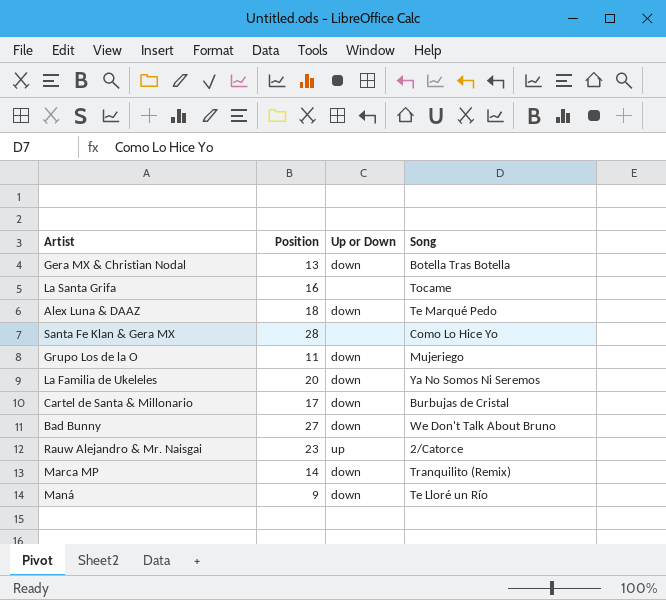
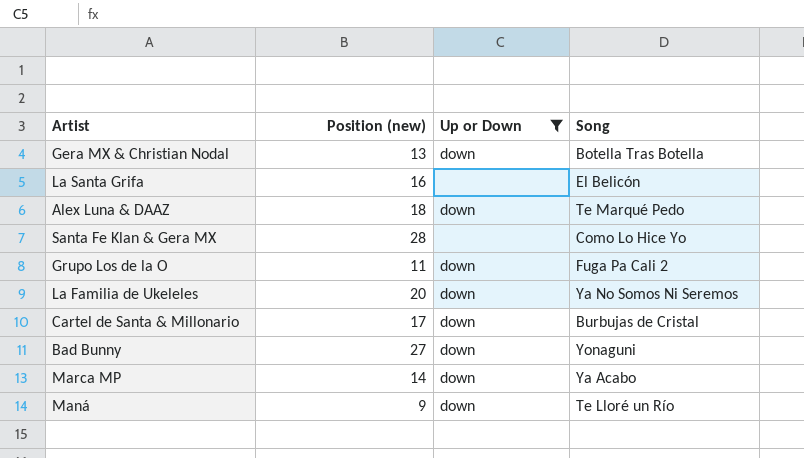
filter: none -> Up or Down != up
column name: Position -> Position (new)
La Santa Grifa | Song: Tocame -> El Belicón
Grupo Los de la O | Song: Mujeriego -> Fuga Pa Cali 2
Bad Bunny | Song: We Don't Talk About Bruno -> Yonaguni
Marca MP | Song: Tranquilito (Remix) -> Ya Acabo

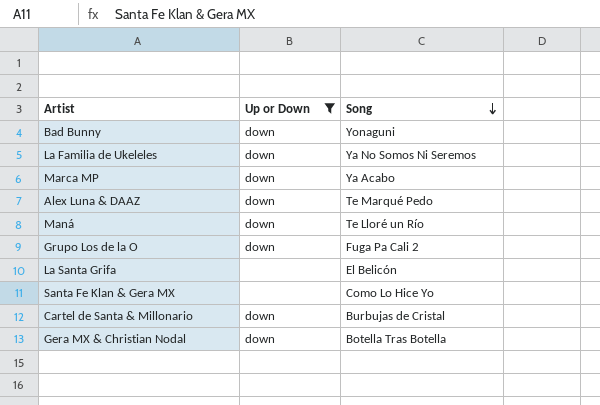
row order: none -> Song descending
column Position (new) | position: 2 -> none

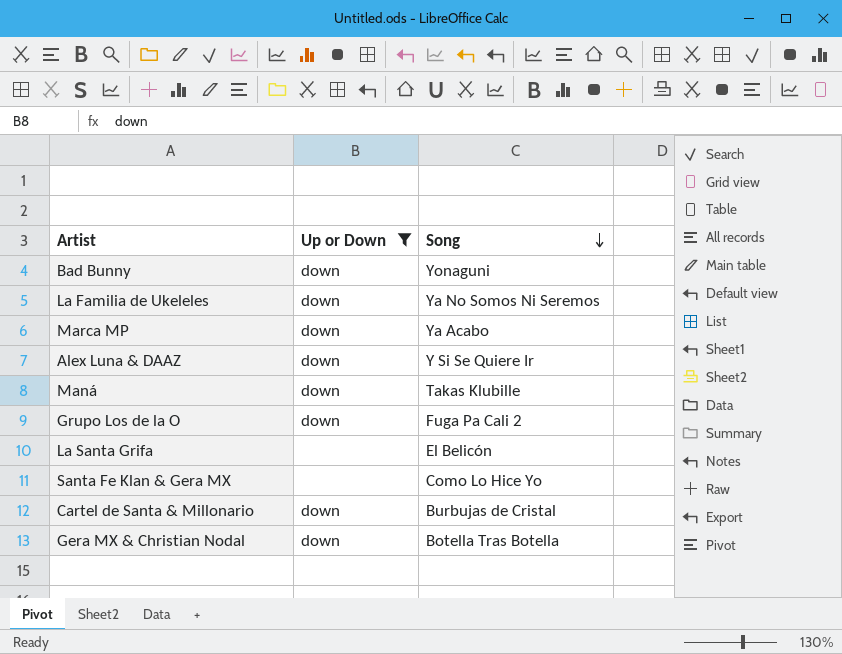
Alex Luna & DAAZ | Song: Te Marqué Pedo -> Y Si Se Quiere Ir
Maná | Song: Te Lloré un Río -> Takas Klubille

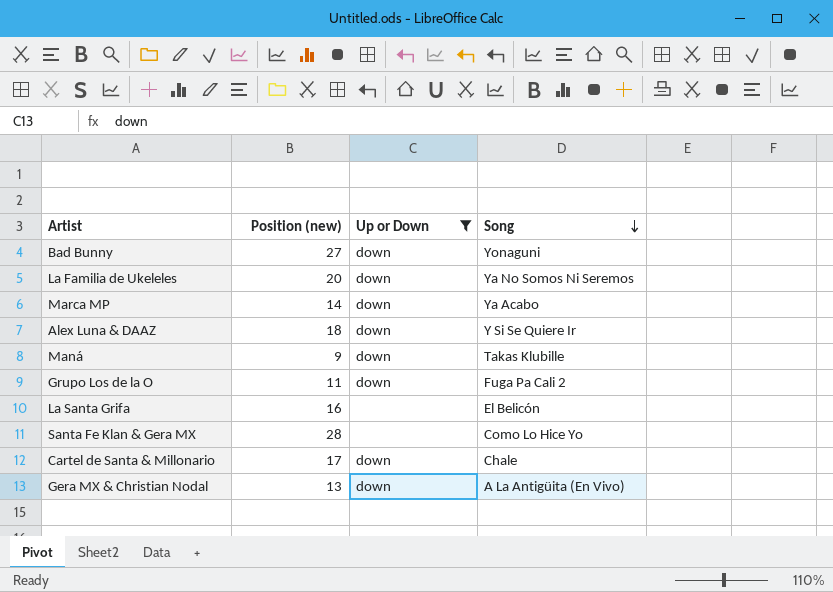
column Position (new) | position: none -> 2
Cartel de Santa & Millonario | Song: Burbujas de Cristal -> Chale
Gera MX & Christian Nodal | Song: Botella Tras Botella -> A La Antigüita (En Vivo)

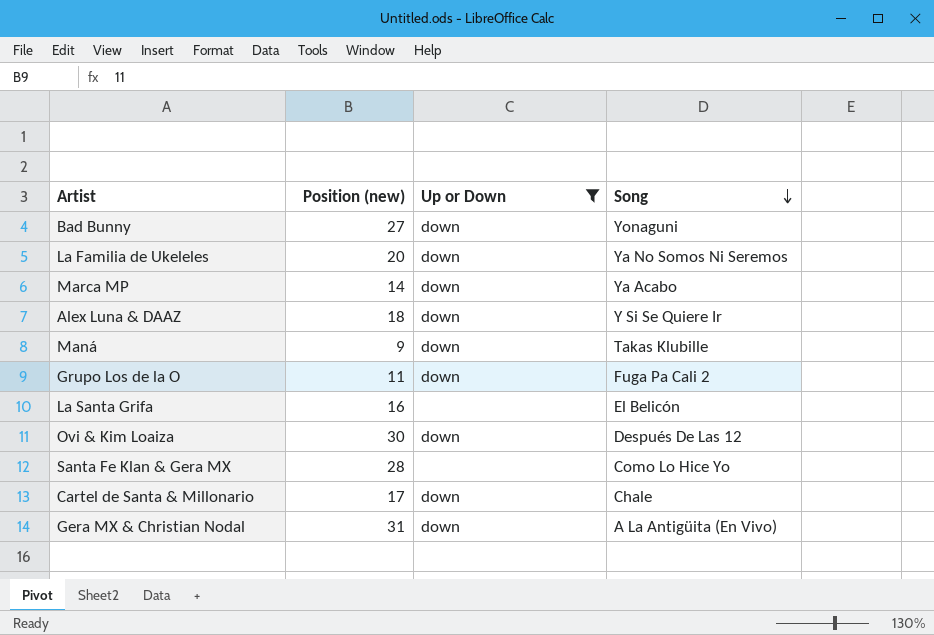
row Ovi & Kim Loaiza: none -> 30 | down | Después De Las 12
Gera MX & Christian Nodal | Position (new): 13 -> 31

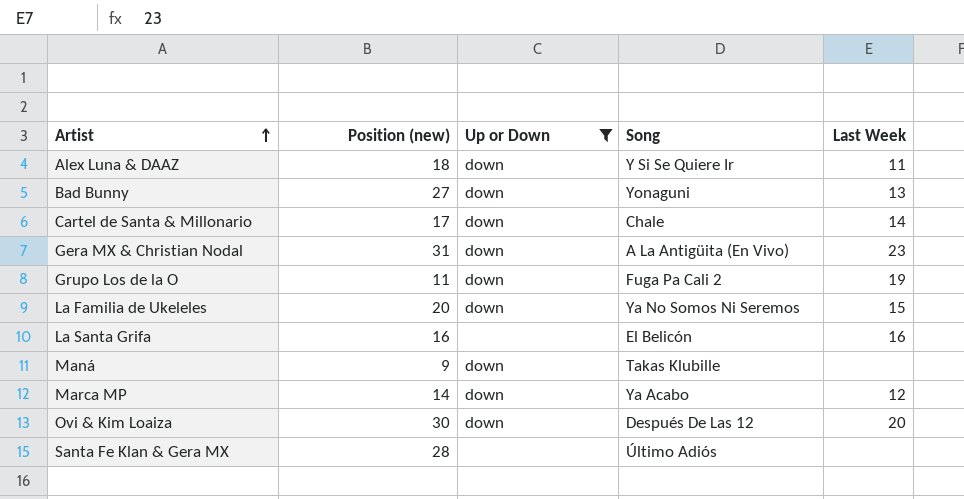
row order: Song descending -> Artist ascending
column Last Week | position: none -> 5
Santa Fe Klan & Gera MX | Song: Como Lo Hice Yo -> Último Adiós

